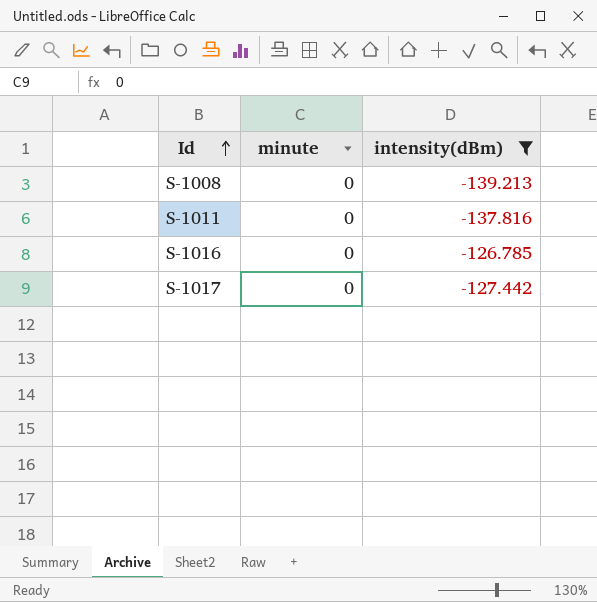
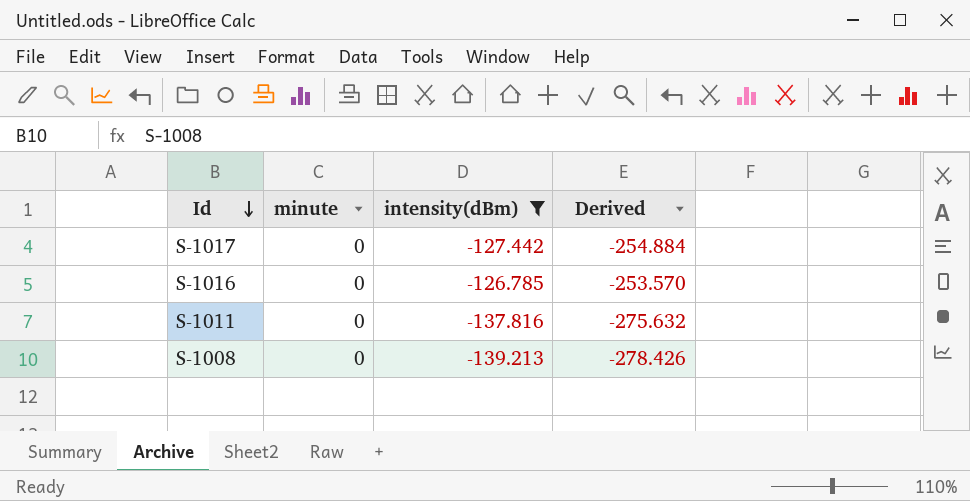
row order: Id ascending -> Id descending
column Derived | formula: none -> [intensity(dBm)] * 2

